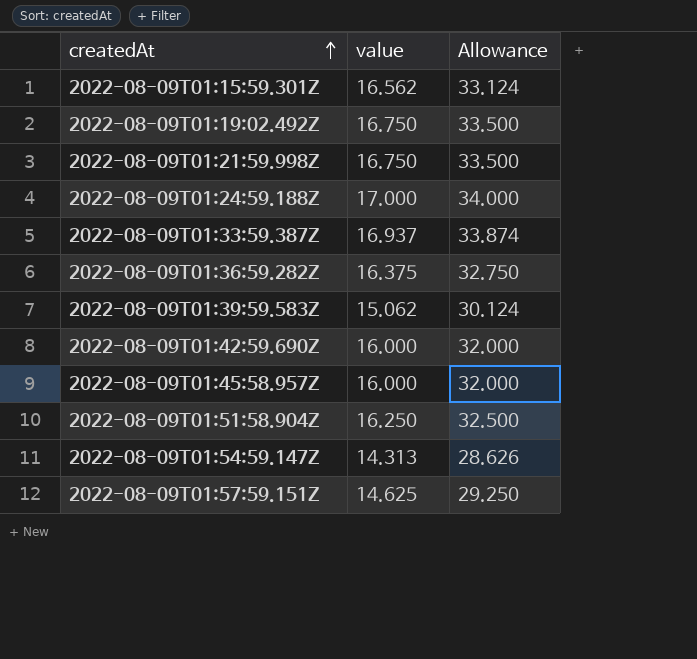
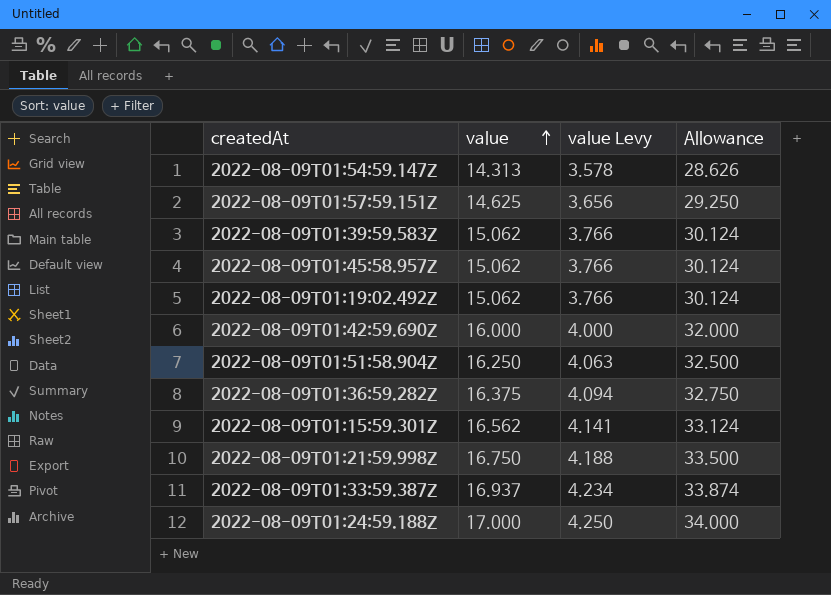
row order: createdAt ascending -> value ascending
column value Levy | formula: none -> [value] * 0.25
2022-08-09T01:45:58.957Z | value: 16.000 -> 15.062
2022-08-09T01:45:58.957Z | Allowance: 32.000 -> 30.124
2022-08-09T01:19:02.492Z | value: 16.750 -> 15.062
2022-08-09T01:19:02.492Z | Allowance: 33.500 -> 30.124

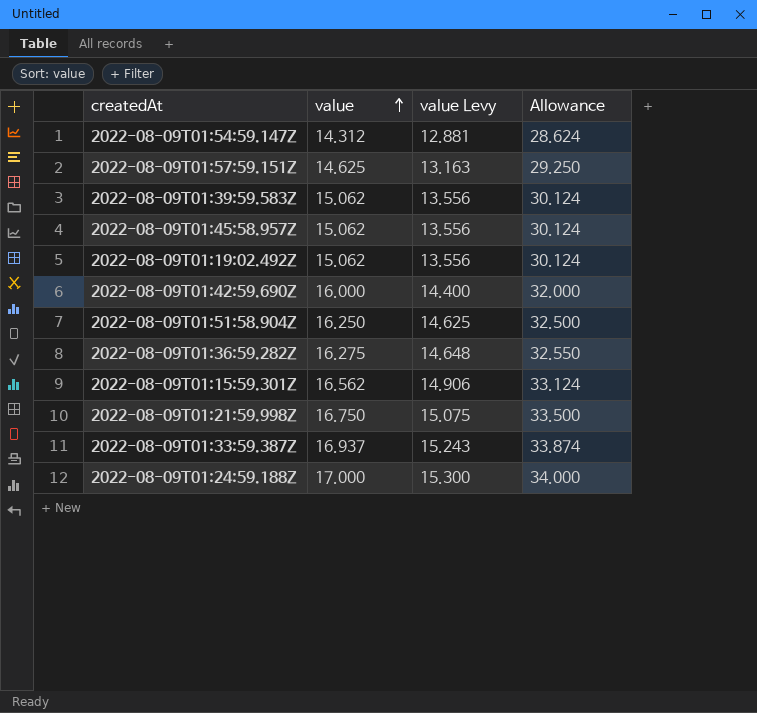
column value Levy | formula: [value] * 0.25 -> [value] * 0.9
2022-08-09T01:54:59.147Z | value: 14.313 -> 14.312
2022-08-09T01:54:59.147Z | Allowance: 28.626 -> 28.624
2022-08-09T01:36:59.282Z | value: 16.375 -> 16.275
2022-08-09T01:36:59.282Z | Allowance: 32.750 -> 32.550

